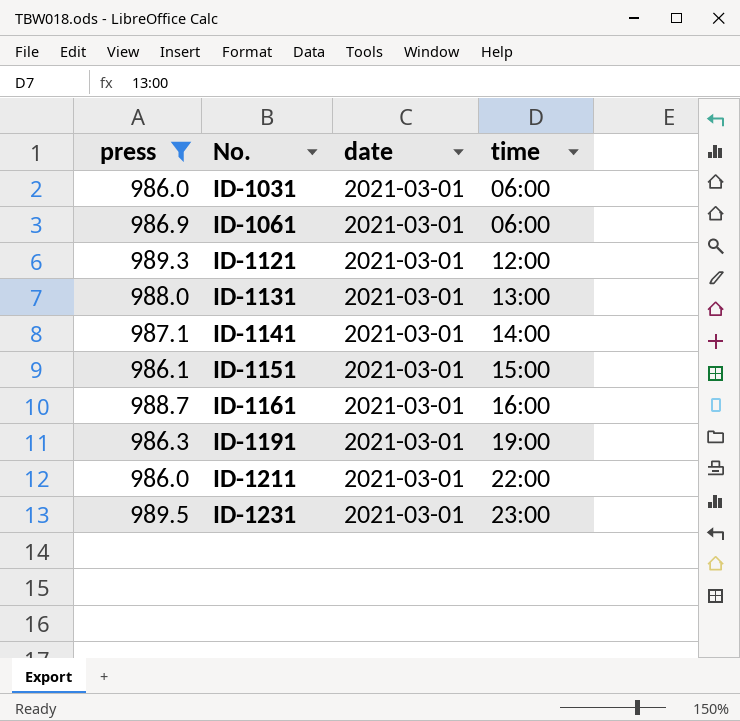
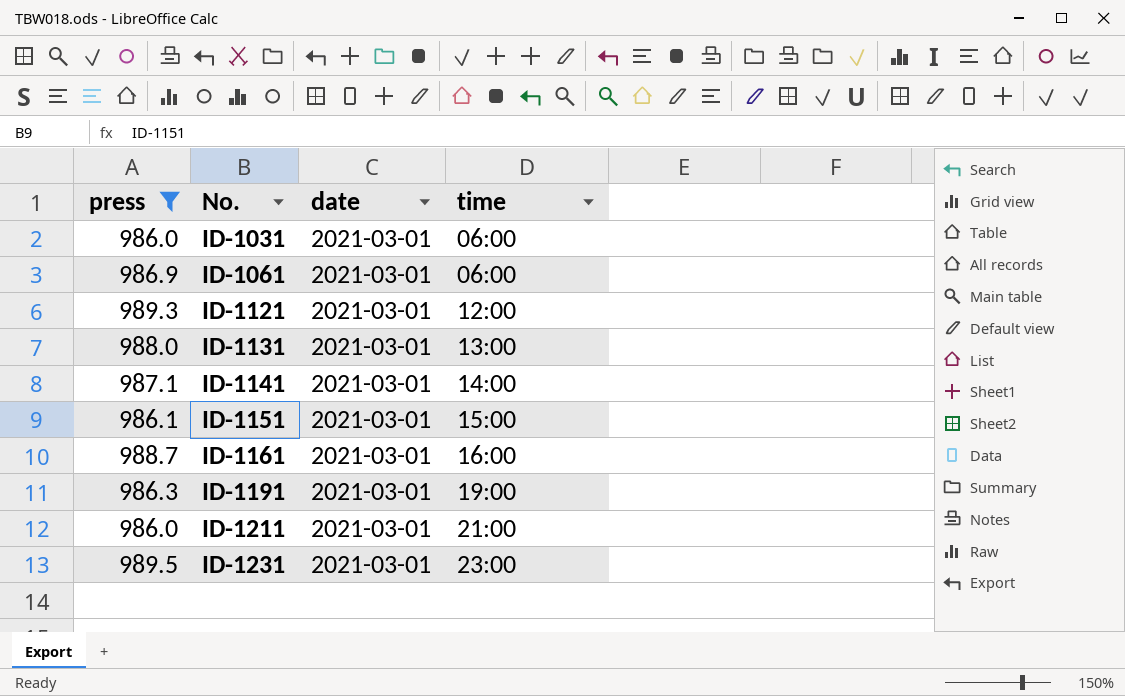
ID-1211 | time: 22:00 -> 21:00

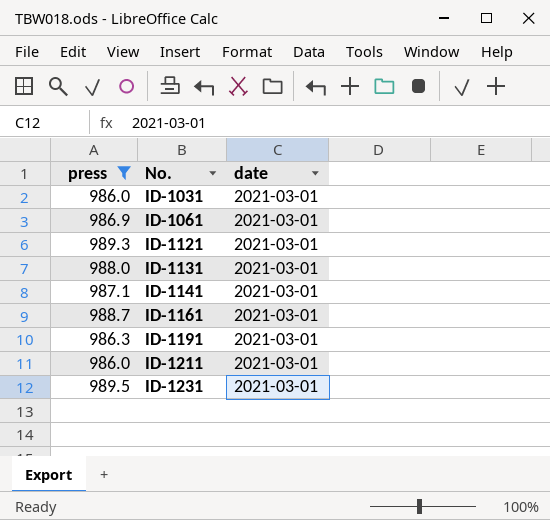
column time | position: 4 -> none
row ID-1151: 986.1 | 2021-03-01 | 15:00 -> none

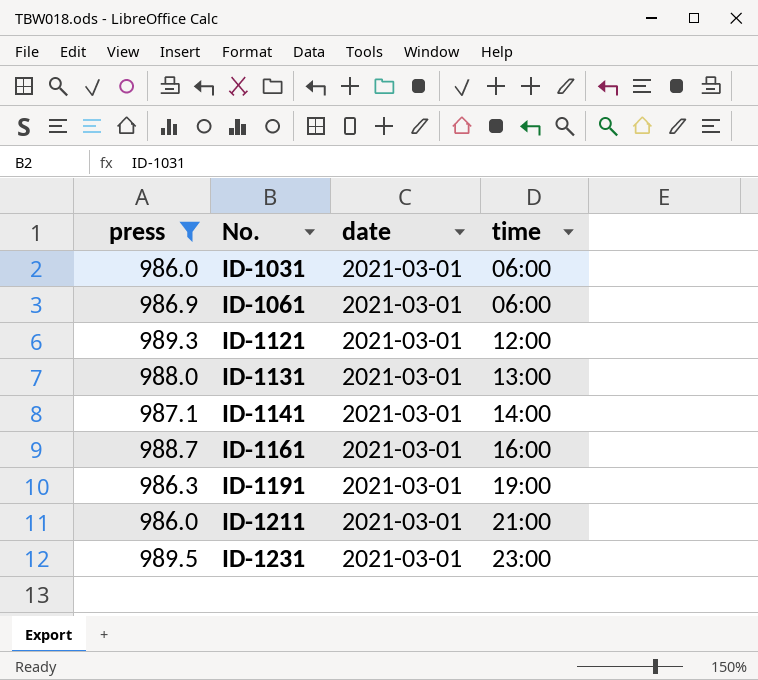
column time | position: none -> 4

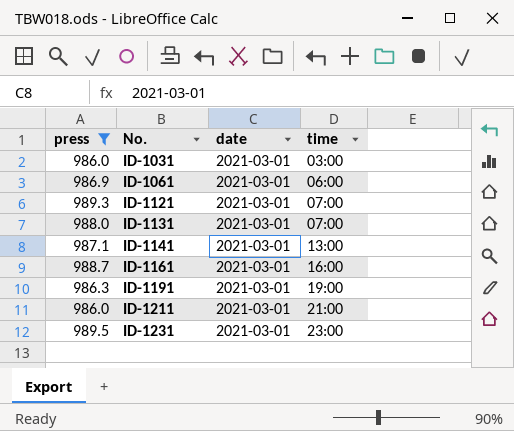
ID-1031 | time: 06:00 -> 03:00
ID-1121 | time: 12:00 -> 07:00
ID-1131 | time: 13:00 -> 07:00
ID-1141 | time: 14:00 -> 13:00

